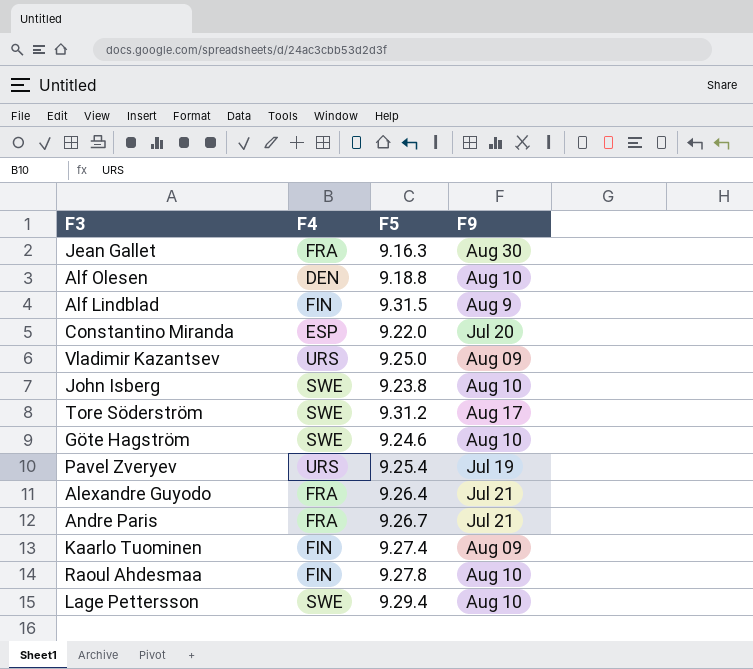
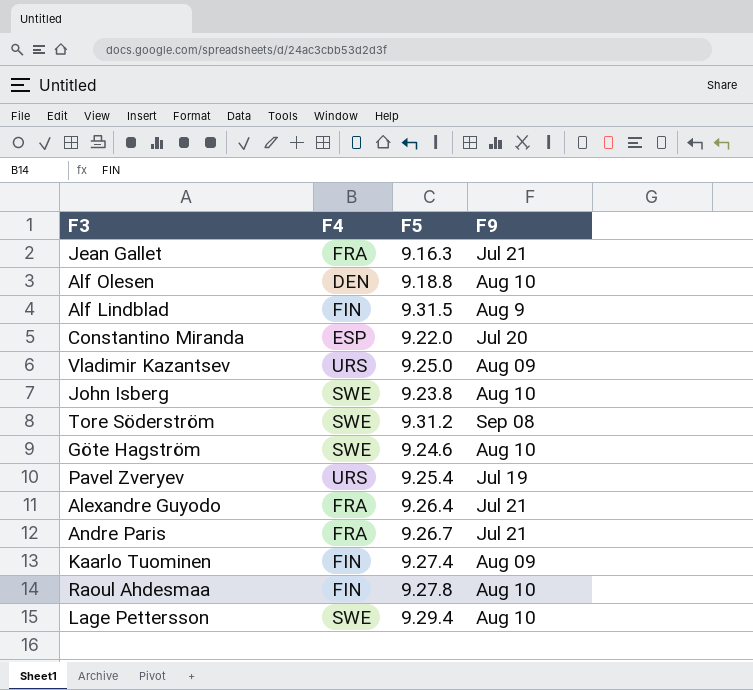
Jean Gallet | F9: Aug 30 -> Jul 21
Tore Söderström | F9: Aug 17 -> Sep 08

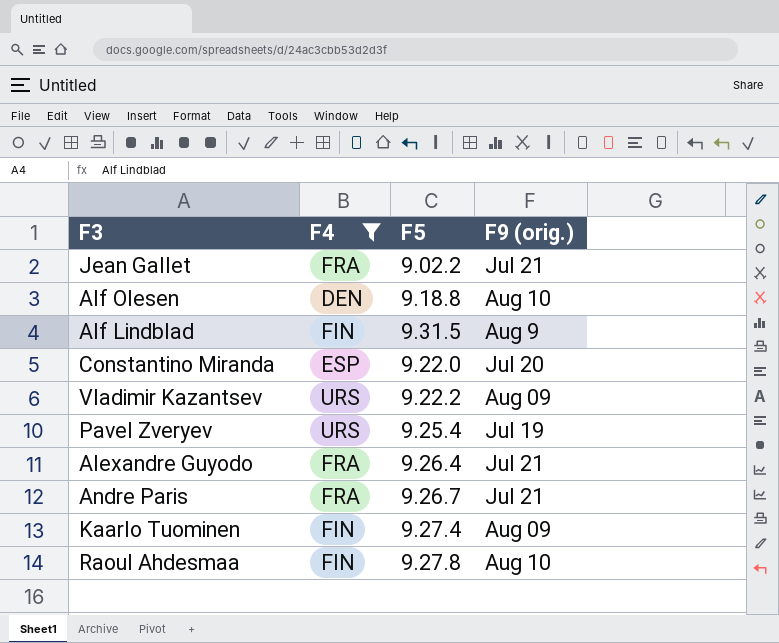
filter: none -> F4 != SWE
column name: F9 -> F9 (orig.)
Jean Gallet | F5: 9.16.3 -> 9.02.2
Vladimir Kazantsev | F5: 9.25.0 -> 9.22.2

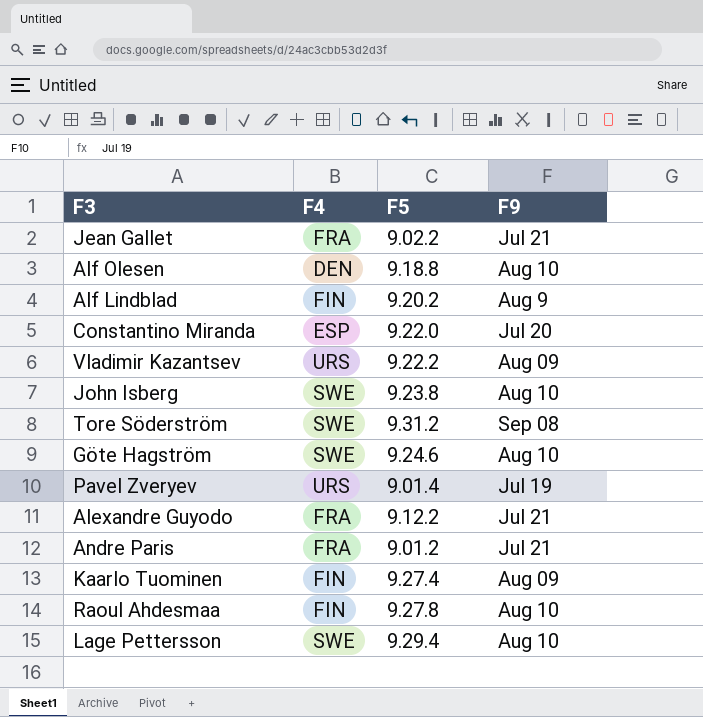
filter: F4 != SWE -> none
column name: F9 (orig.) -> F9
Alf Lindblad | F5: 9.31.5 -> 9.20.2
Pavel Zveryev | F5: 9.25.4 -> 9.01.4
Alexandre Guyodo | F5: 9.26.4 -> 9.12.2
Andre Paris | F5: 9.26.7 -> 9.01.2

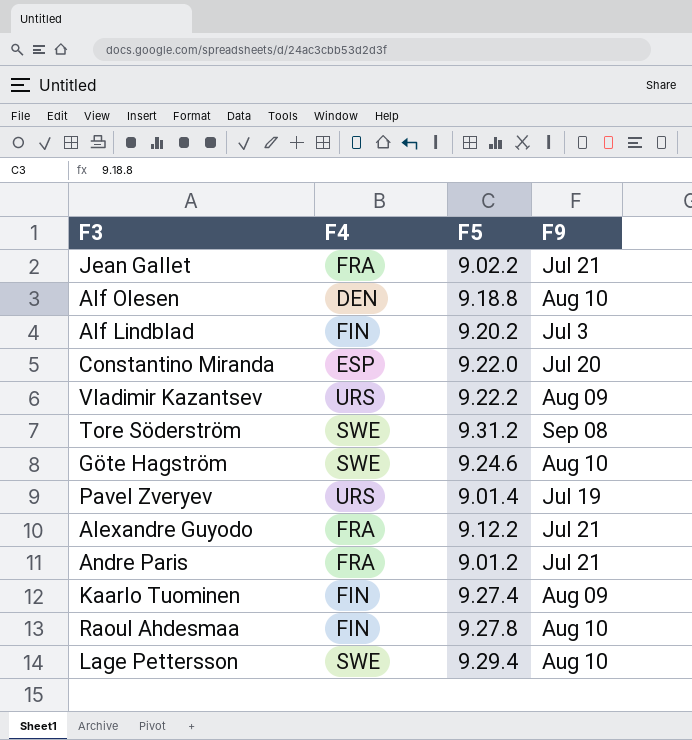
row John Isberg: SWE | 9.23.8 | Aug 10 -> none
Alf Lindblad | F9: Aug 9 -> Jul 3

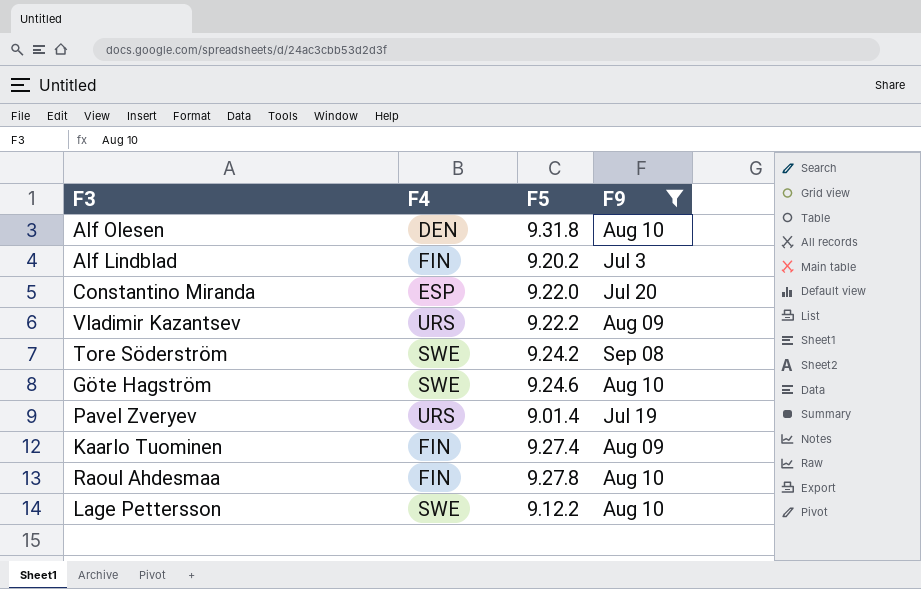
filter: none -> F9 != Jul 21
Alf Olesen | F5: 9.18.8 -> 9.31.8
Tore Söderström | F5: 9.31.2 -> 9.24.2
Lage Pettersson | F5: 9.29.4 -> 9.12.2

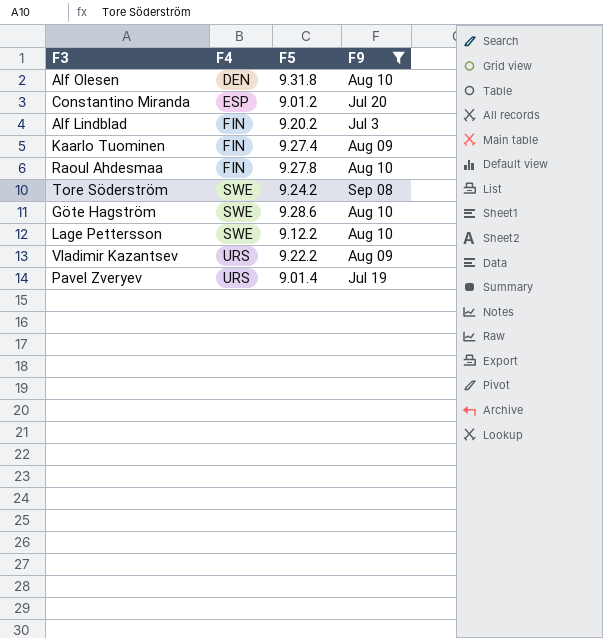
row order: none -> F4 ascending
Constantino Miranda | F5: 9.22.0 -> 9.01.2
Göte Hagström | F5: 9.24.6 -> 9.28.6

